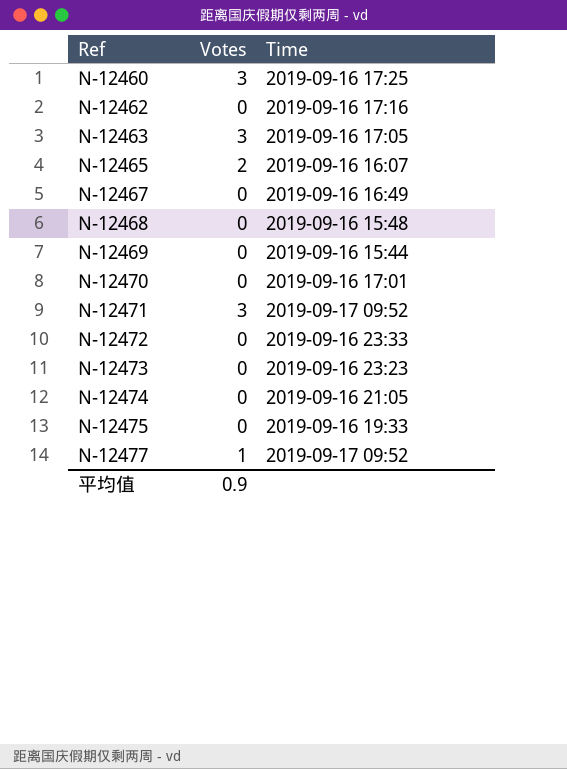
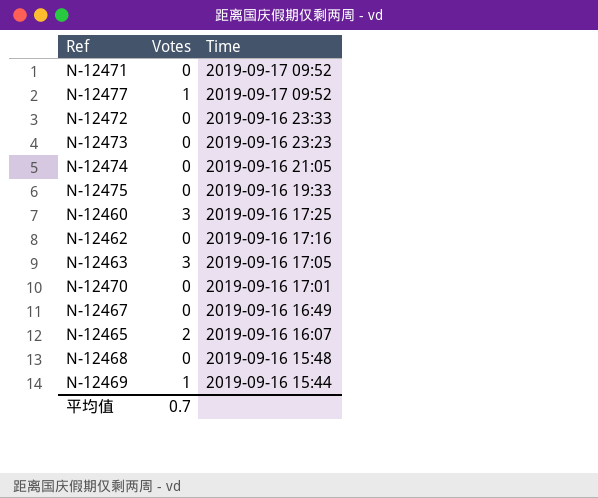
row order: Ref ascending -> Time descending
N-12471 | Votes: 3 -> 0
N-12469 | Votes: 0 -> 1
平均值 | Votes: 0.9 -> 0.7

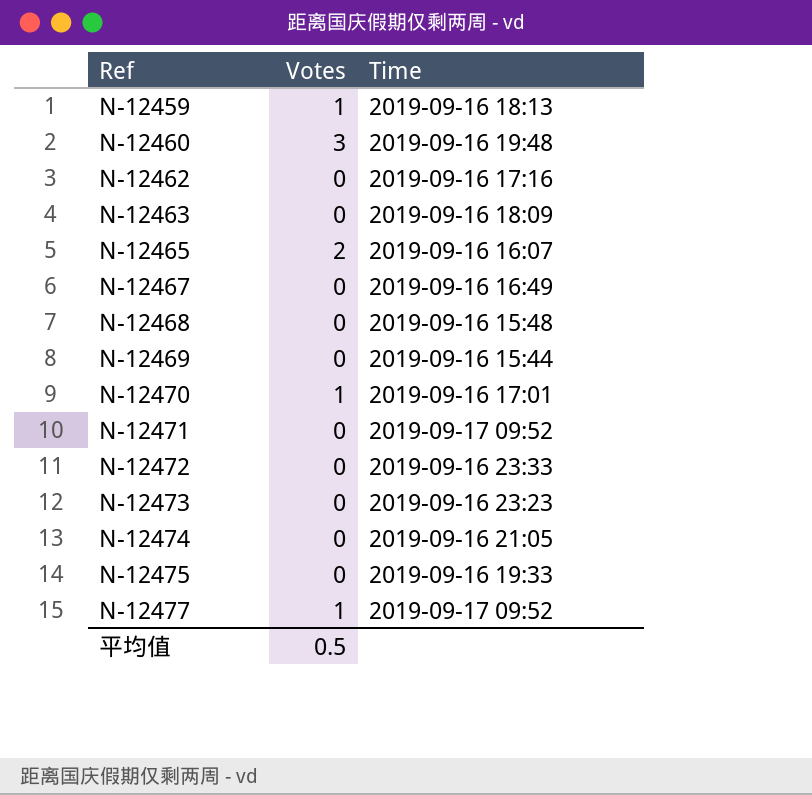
row order: Time descending -> Ref ascending
row N-12459: none -> 1 | 2019-09-16 18:13
N-12460 | Time: 2019-09-16 17:25 -> 2019-09-16 19:48
N-12463 | Votes: 3 -> 0
N-12463 | Time: 2019-09-16 17:05 -> 2019-09-16 18:09
N-12469 | Votes: 1 -> 0
N-12470 | Votes: 0 -> 1
平均值 | Votes: 0.7 -> 0.5

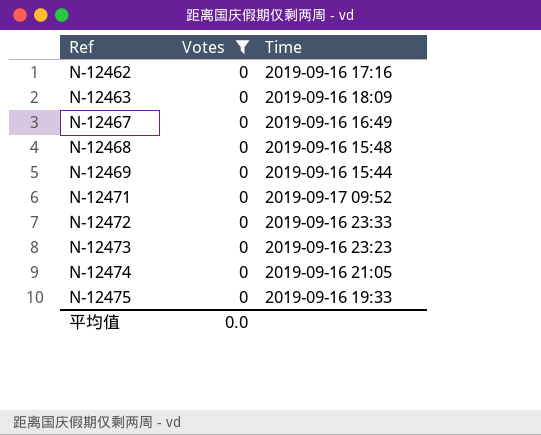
filter: none -> Votes = 0
平均值 | Votes: 0.5 -> 0.0

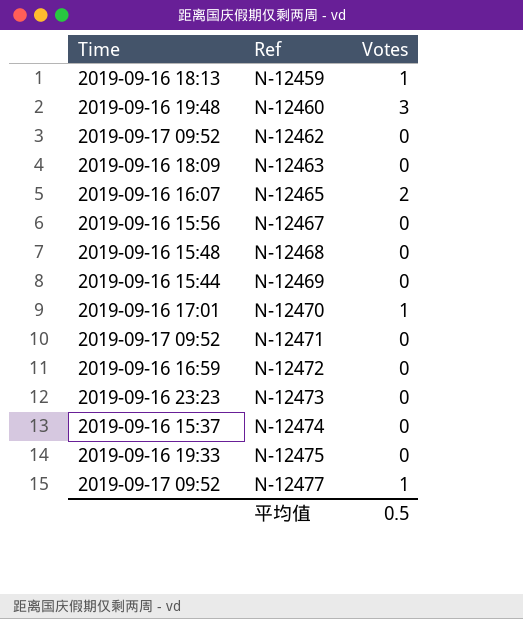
filter: Votes = 0 -> none
column Time | position: 3 -> 1
N-12462 | Time: 2019-09-16 17:16 -> 2019-09-17 09:52
N-12467 | Time: 2019-09-16 16:49 -> 2019-09-16 15:56
N-12472 | Time: 2019-09-16 23:33 -> 2019-09-16 16:59
N-12474 | Time: 2019-09-16 21:05 -> 2019-09-16 15:37
平均值 | Votes: 0.0 -> 0.5

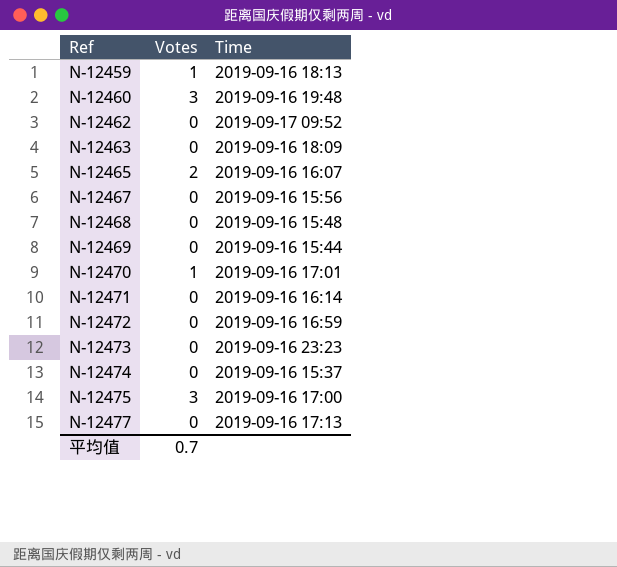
column Time | position: 1 -> 3
N-12471 | Time: 2019-09-17 09:52 -> 2019-09-16 16:14
N-12475 | Votes: 0 -> 3
N-12475 | Time: 2019-09-16 19:33 -> 2019-09-16 17:00
N-12477 | Votes: 1 -> 0
N-12477 | Time: 2019-09-17 09:52 -> 2019-09-16 17:13
平均值 | Votes: 0.5 -> 0.7

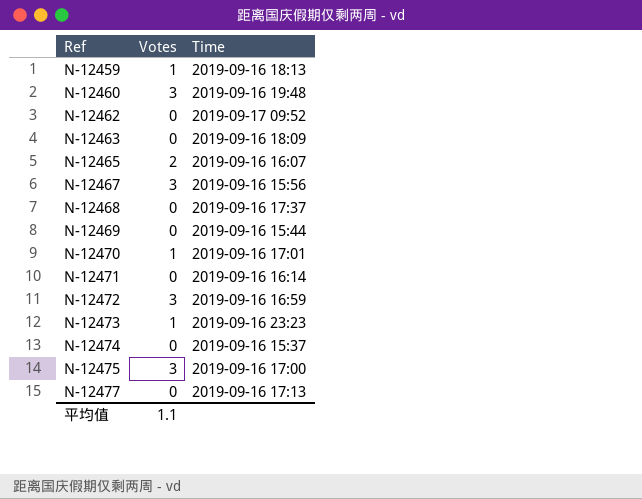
N-12467 | Votes: 0 -> 3
N-12468 | Time: 2019-09-16 15:48 -> 2019-09-16 17:37
N-12472 | Votes: 0 -> 3
N-12473 | Votes: 0 -> 1
平均值 | Votes: 0.7 -> 1.1

